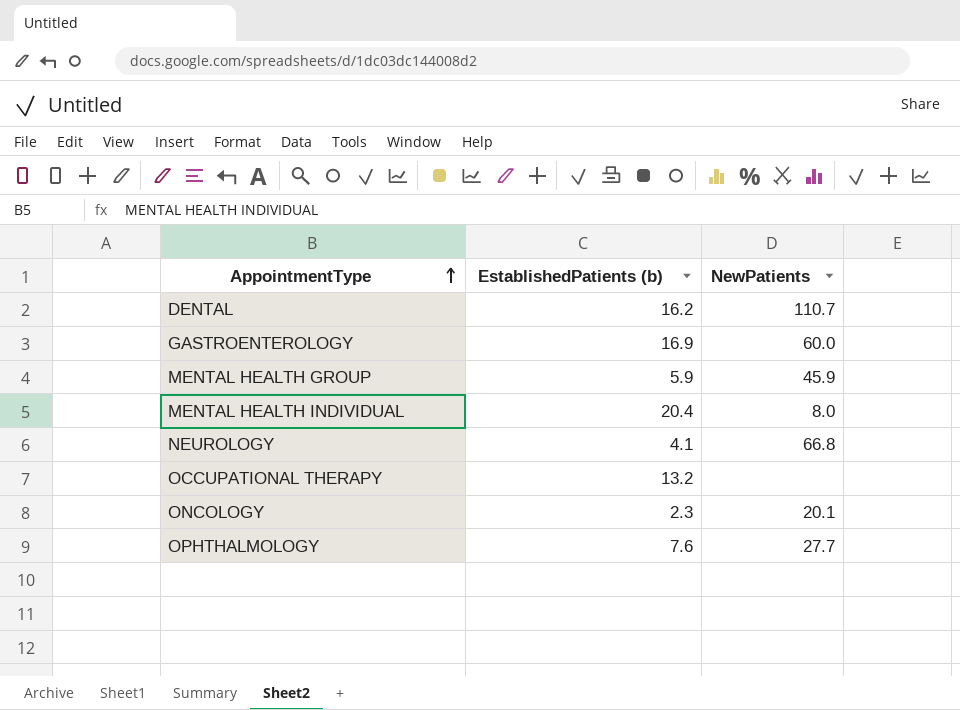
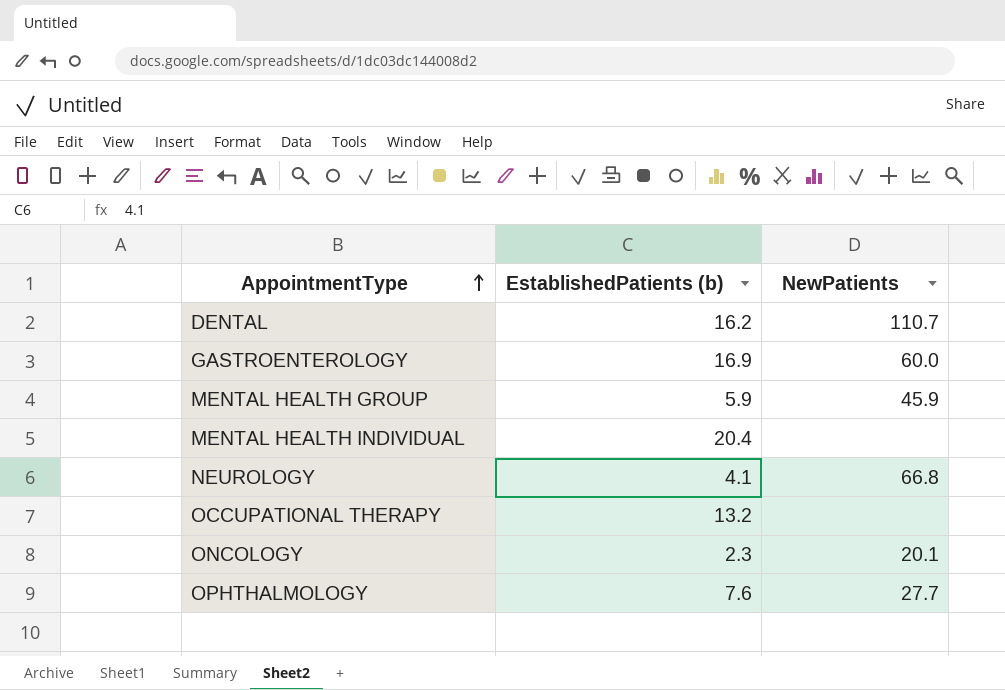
MENTAL HEALTH INDIVIDUAL | NewPatients: 8.0 -> none

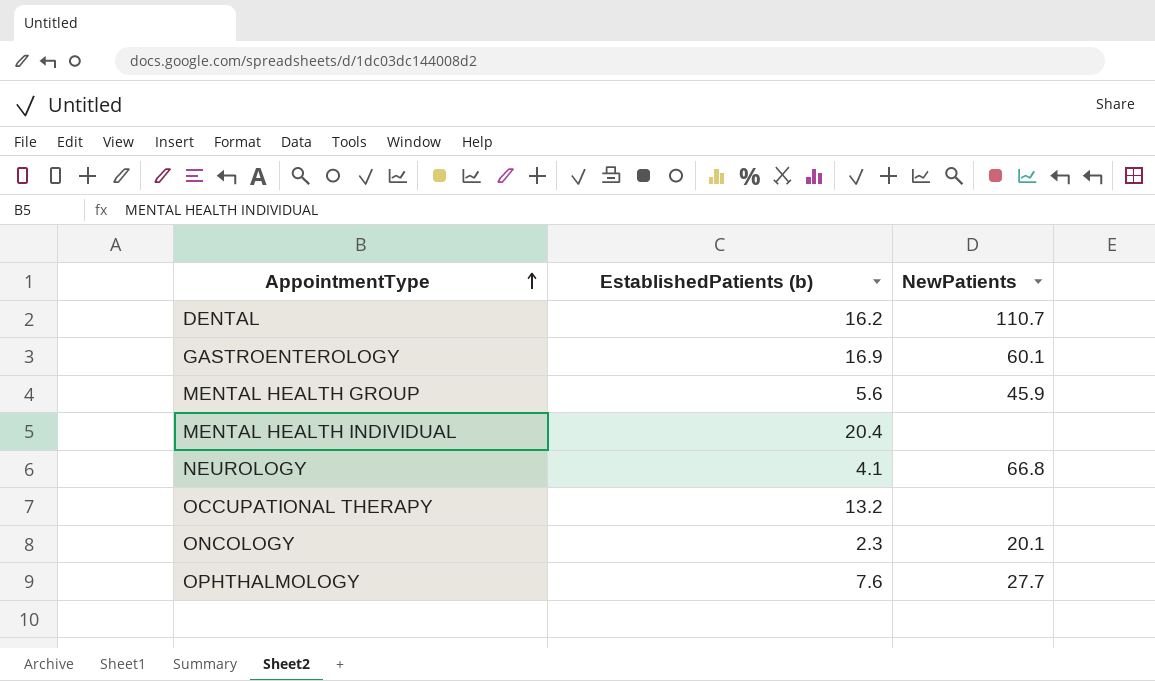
GASTROENTEROLOGY | NewPatients: 60.0 -> 60.1
MENTAL HEALTH GROUP | EstablishedPatients (b): 5.9 -> 5.6

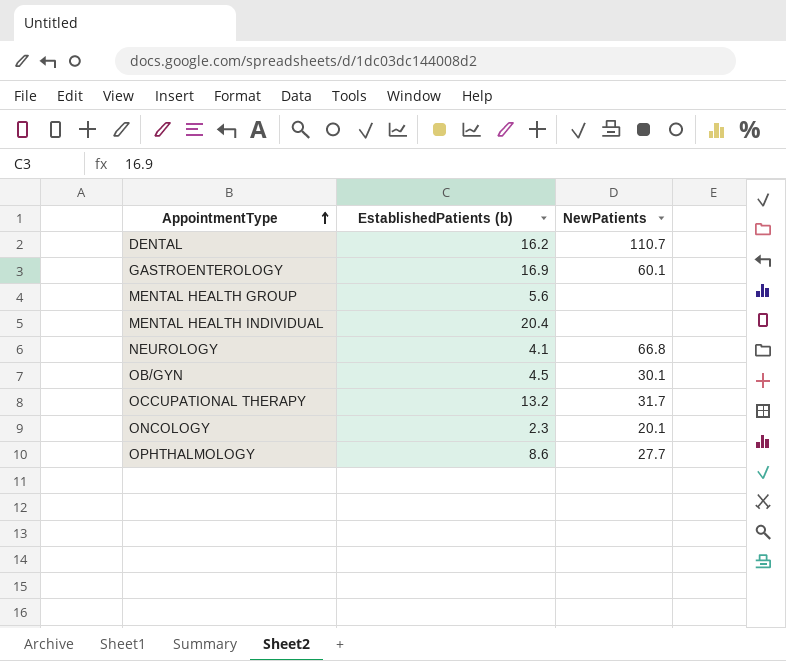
MENTAL HEALTH GROUP | NewPatients: 45.9 -> none
row OB/GYN: none -> 4.5 | 30.1
OCCUPATIONAL THERAPY | NewPatients: none -> 31.7
OPHTHALMOLOGY | EstablishedPatients (b): 7.6 -> 8.6

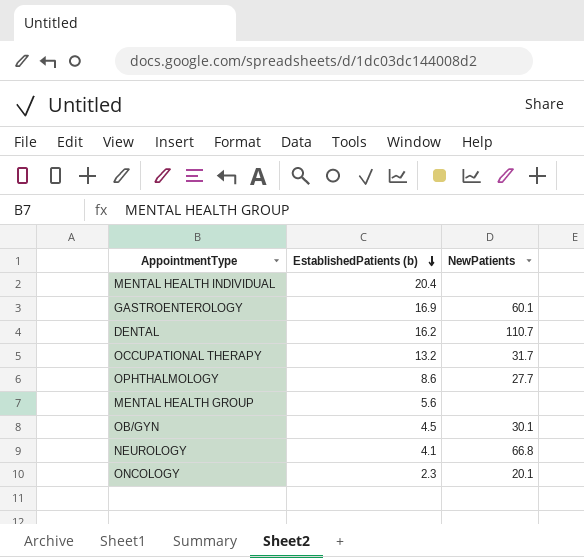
row order: AppointmentType ascending -> EstablishedPatients (b) descending

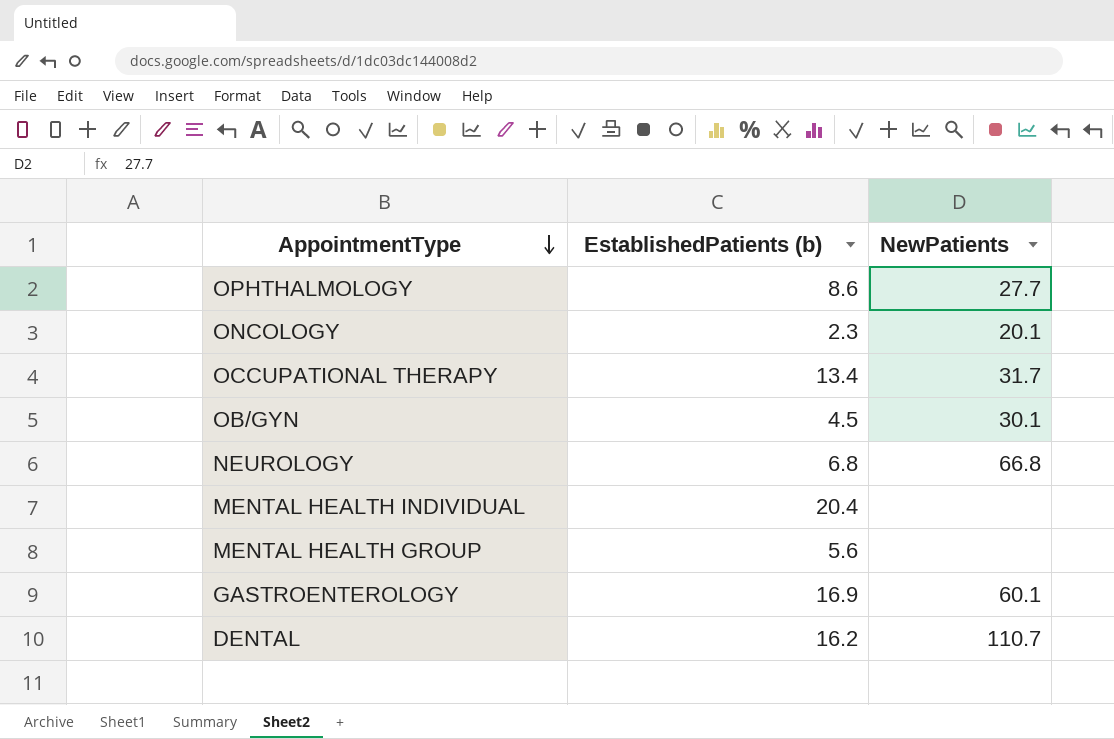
row order: EstablishedPatients (b) descending -> AppointmentType descending
OCCUPATIONAL THERAPY | EstablishedPatients (b): 13.2 -> 13.4
NEUROLOGY | EstablishedPatients (b): 4.1 -> 6.8

